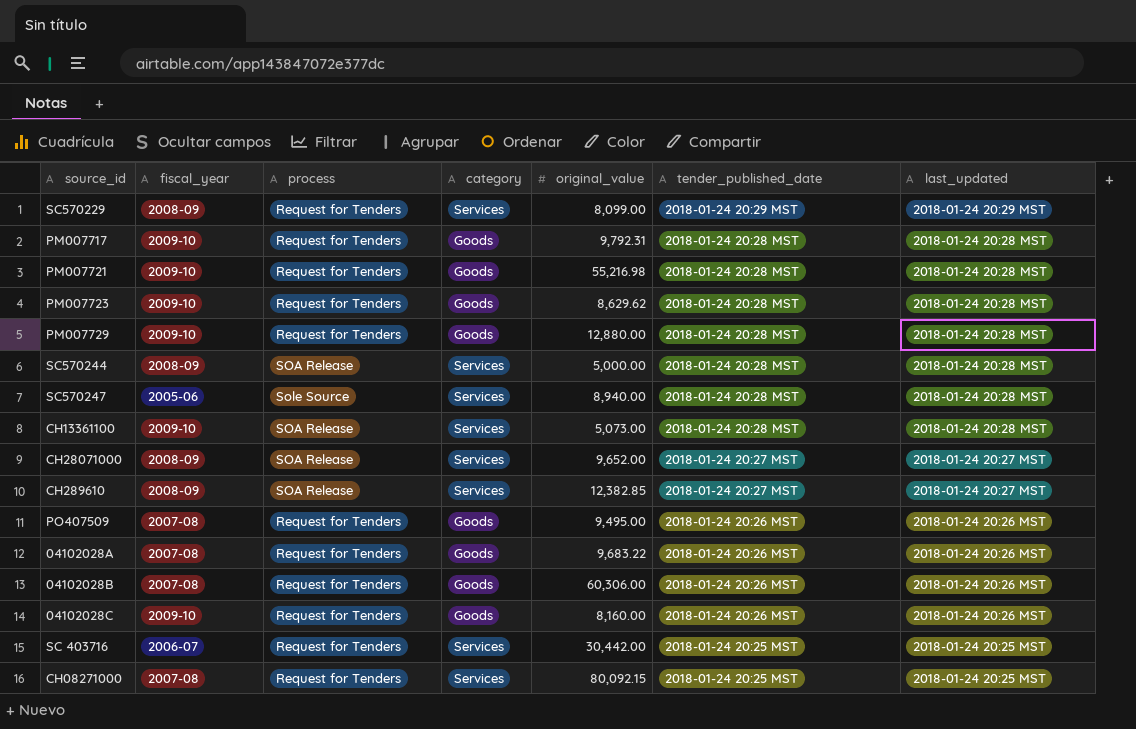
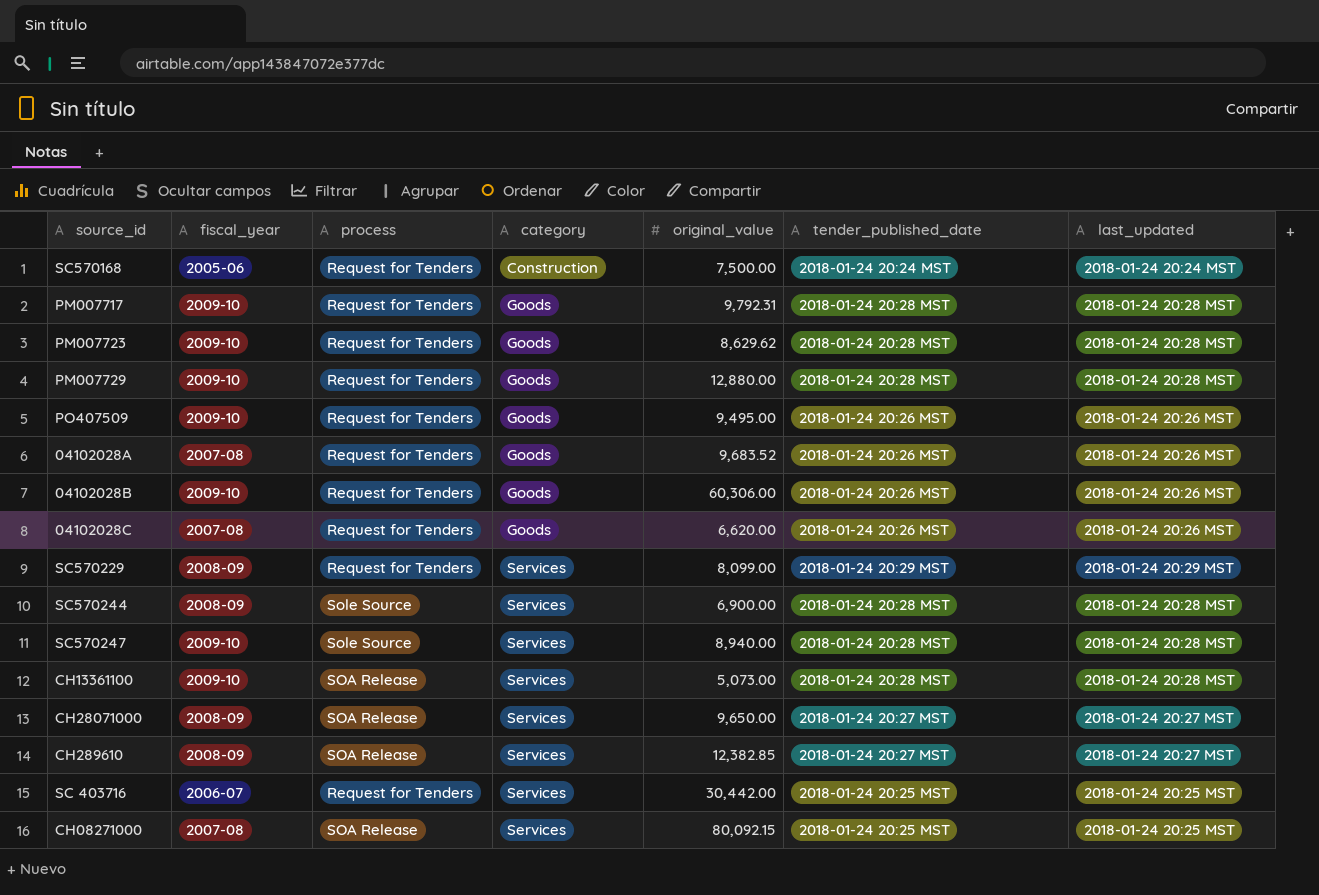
row order: tender_published_date descending -> category ascending
row PM007721: 2009-10 | Request for Tenders | Goods | 55,216.98 | 2018-01-24 20:28 MST | 2018-01-24 20:28 MST -> none
row SC570168: none -> 2005-06 | Request for Tenders | Construction | 7,500.00 | 2018-01-24 20:24 MST | 2018-01-24 20:24 MST
PO407509 | fiscal_year: 2007-08 -> 2009-10
04102028A | original_value: 9,683.22 -> 9,683.52
04102028B | fiscal_year: 2007-08 -> 2009-10
04102028C | fiscal_year: 2009-10 -> 2007-08
04102028C | original_value: 8,160.00 -> 6,620.00
SC570244 | process: SOA Release -> Sole Source
SC570244 | original_value: 5,000.00 -> 6,900.00
SC570247 | fiscal_year: 2005-06 -> 2009-10
CH28071000 | original_value: 9,652.00 -> 9,650.00
CH08271000 | process: Request for Tenders -> SOA Release

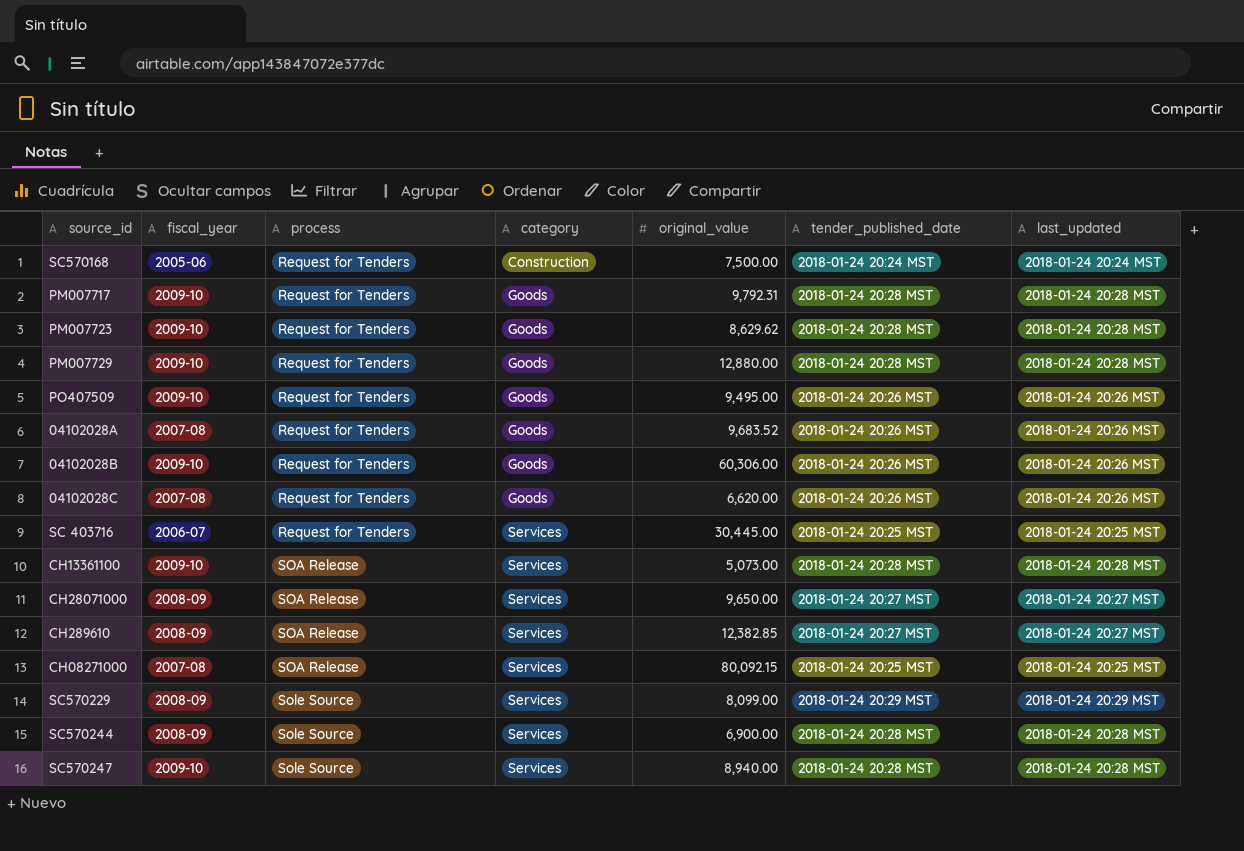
row order: category ascending -> process ascending
SC 403716 | original_value: 30,442.00 -> 30,445.00
SC570229 | process: Request for Tenders -> Sole Source

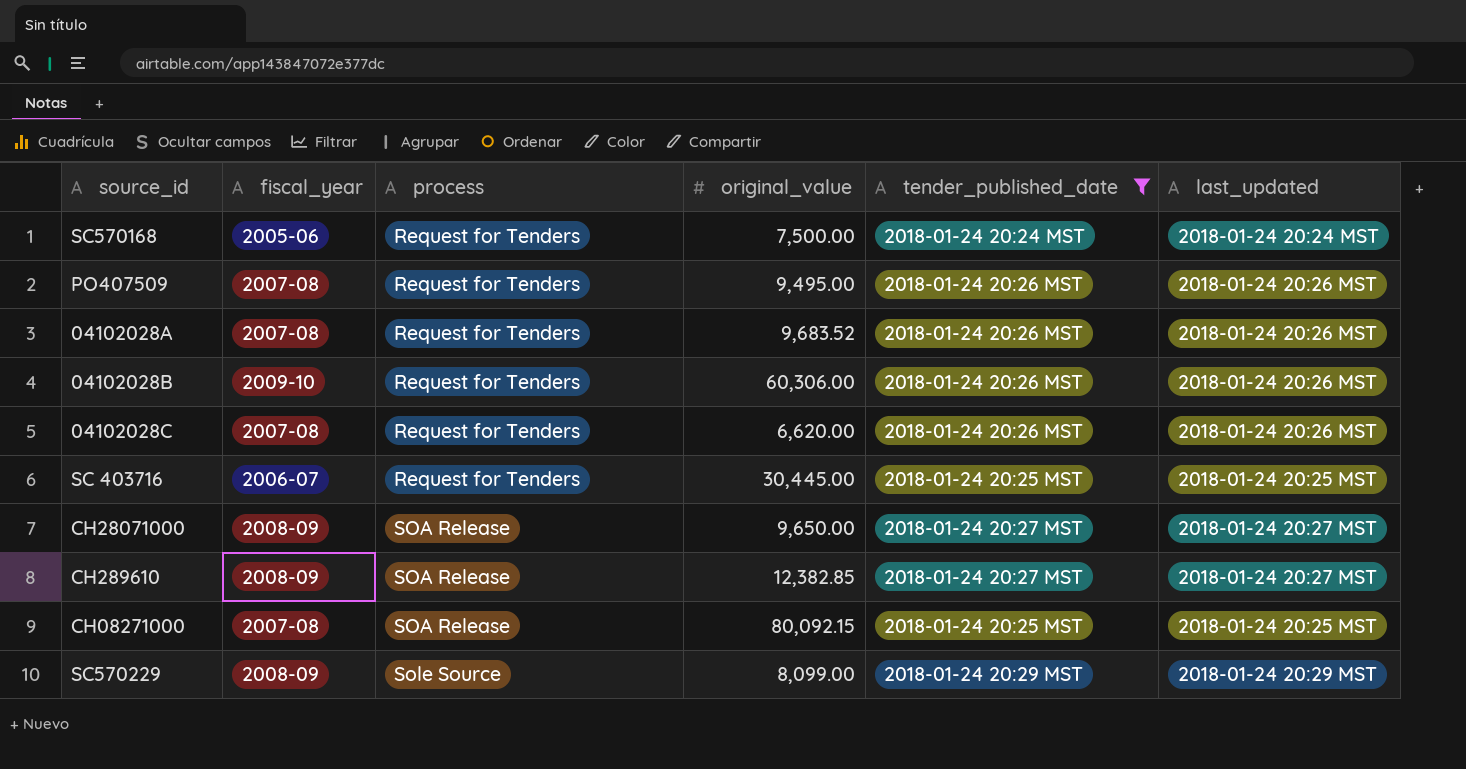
filter: none -> tender_published_date != 2018-01-24 20:28 MST
column category | position: 4 -> none
PO407509 | fiscal_year: 2009-10 -> 2007-08

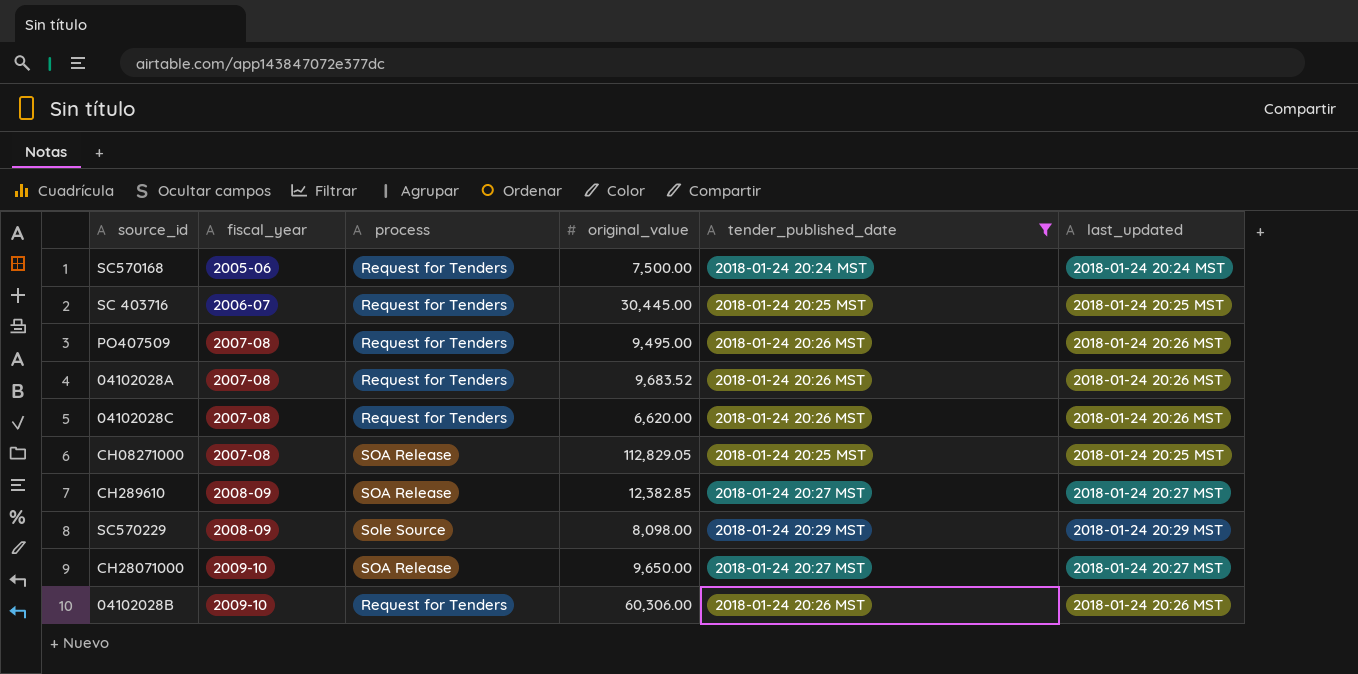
row order: process ascending -> fiscal_year ascending
CH08271000 | original_value: 80,092.15 -> 112,829.05
SC570229 | original_value: 8,099.00 -> 8,098.00
CH28071000 | fiscal_year: 2008-09 -> 2009-10

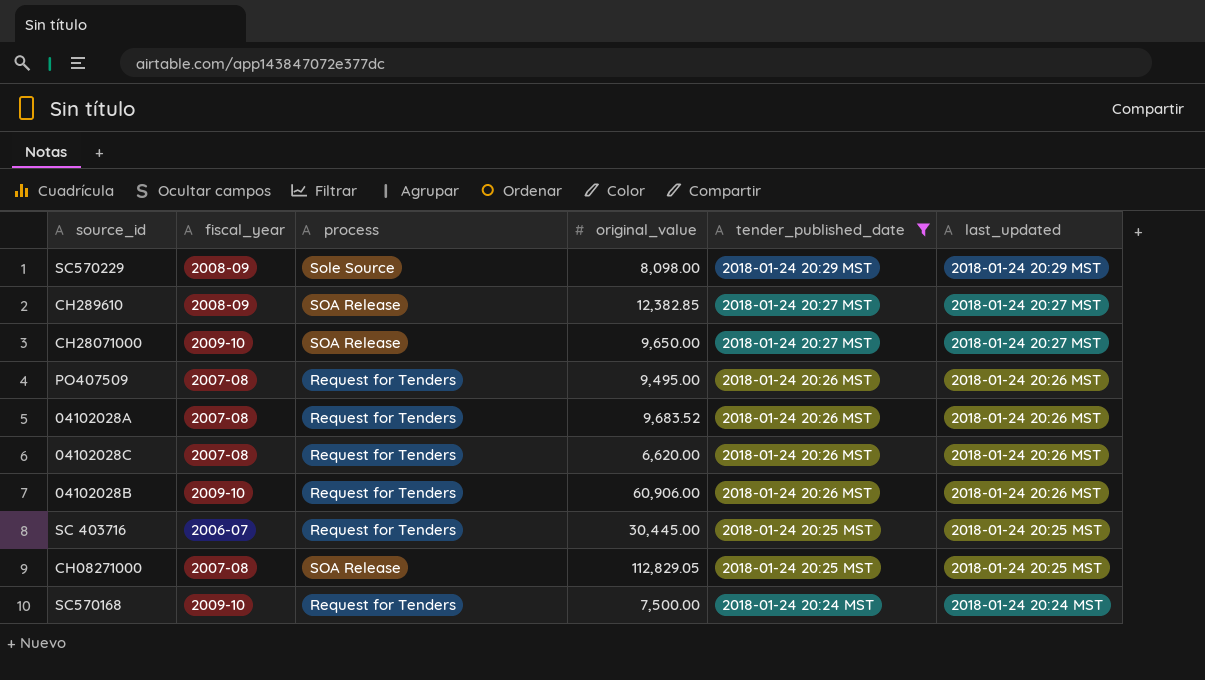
row order: fiscal_year ascending -> tender_published_date descending
04102028B | original_value: 60,306.00 -> 60,906.00
SC570168 | fiscal_year: 2005-06 -> 2009-10

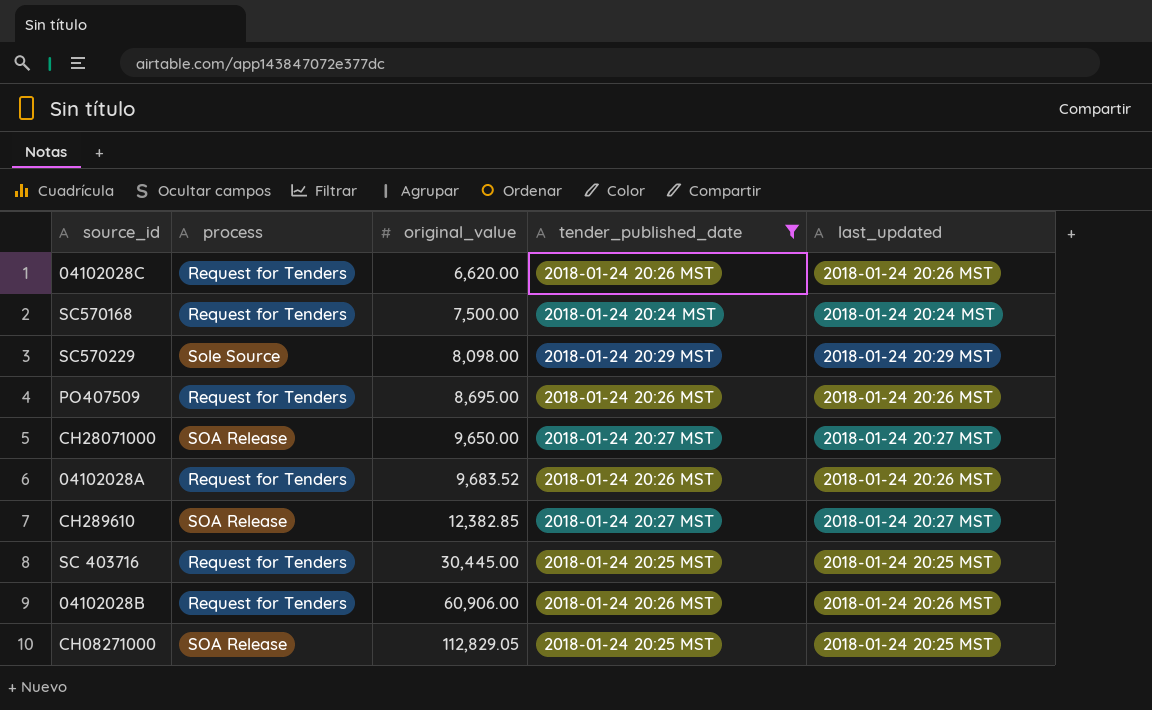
row order: tender_published_date descending -> original_value ascending
column fiscal_year | position: 2 -> none
PO407509 | original_value: 9,495.00 -> 8,695.00

